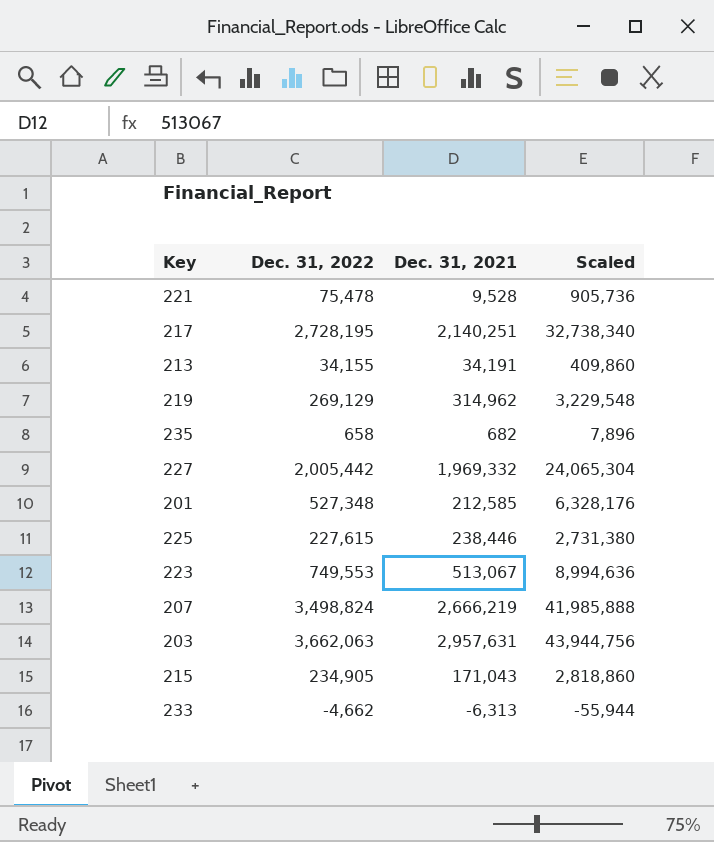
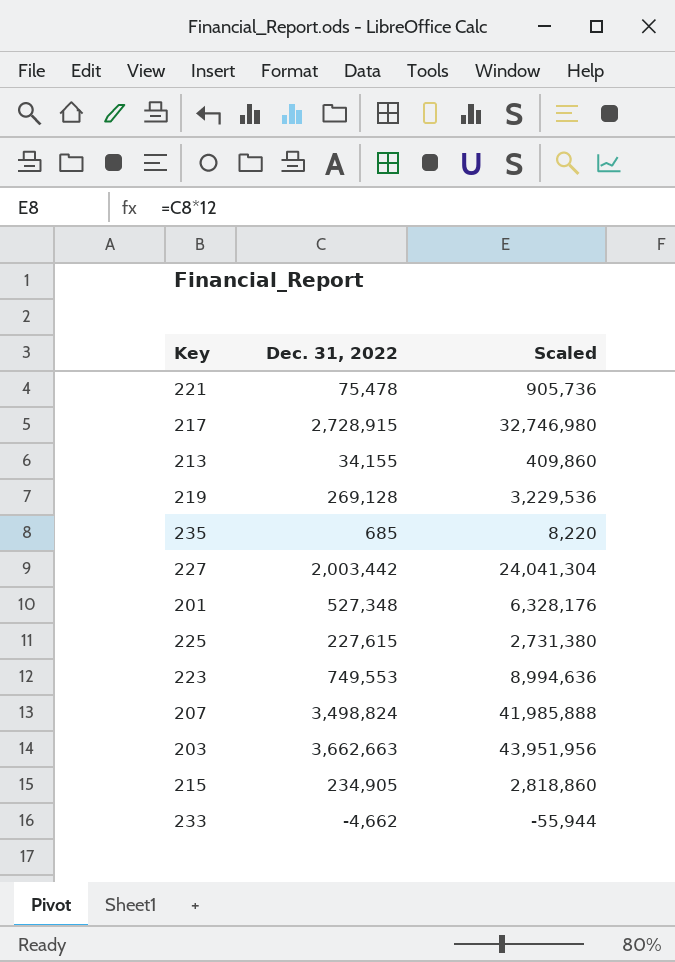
column Dec. 31, 2021 | position: 3 -> none
217 | Dec. 31, 2022: 2,728,195 -> 2,728,915
217 | Scaled: 32,738,340 -> 32,746,980
219 | Dec. 31, 2022: 269,129 -> 269,128
219 | Scaled: 3,229,548 -> 3,229,536
235 | Dec. 31, 2022: 658 -> 685
235 | Scaled: 7,896 -> 8,220
227 | Dec. 31, 2022: 2,005,442 -> 2,003,442
227 | Scaled: 24,065,304 -> 24,041,304
203 | Dec. 31, 2022: 3,662,063 -> 3,662,663
203 | Scaled: 43,944,756 -> 43,951,956

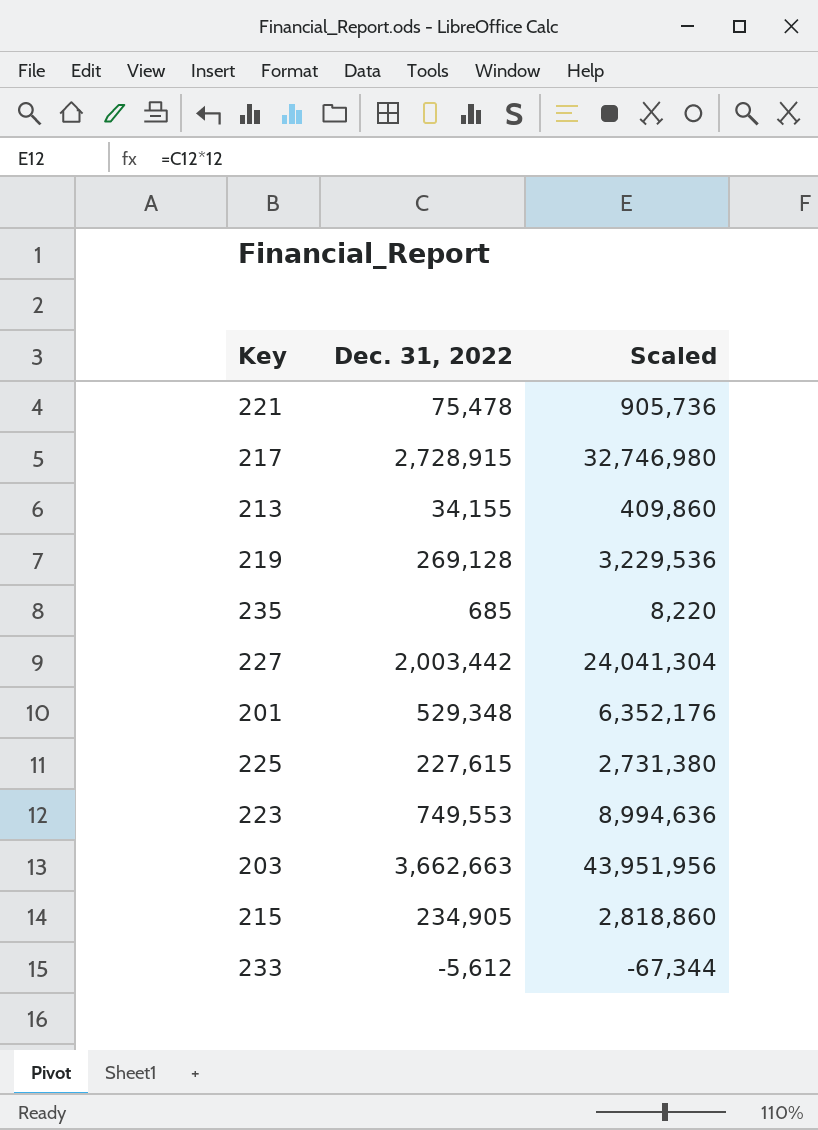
row 207: 3,498,824 | 41,985,888 -> none
201 | Dec. 31, 2022: 527,348 -> 529,348
201 | Scaled: 6,328,176 -> 6,352,176
233 | Dec. 31, 2022: -4,662 -> -5,612
233 | Scaled: -55,944 -> -67,344

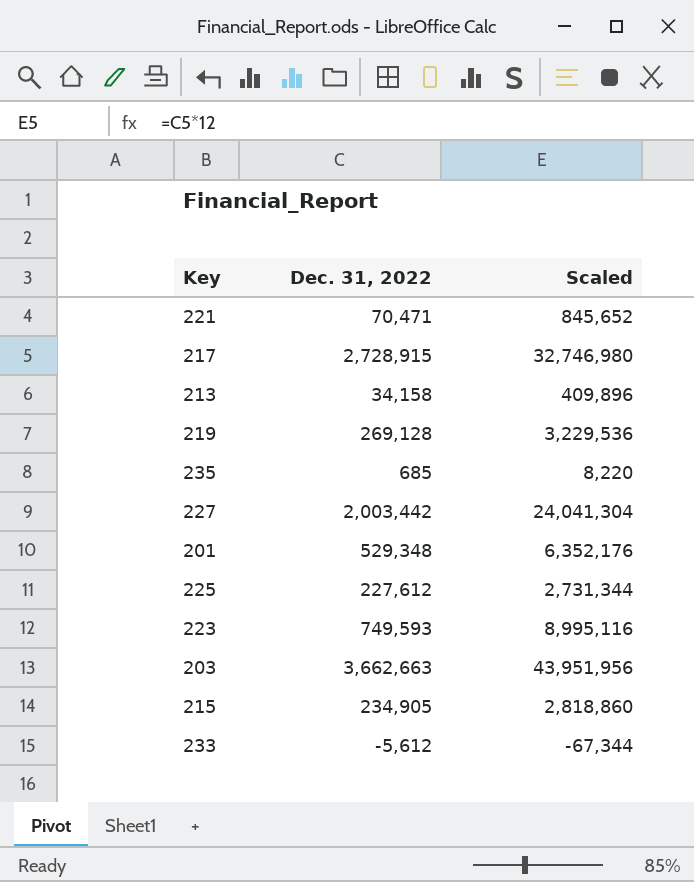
221 | Dec. 31, 2022: 75,478 -> 70,471
221 | Scaled: 905,736 -> 845,652
213 | Dec. 31, 2022: 34,155 -> 34,158
213 | Scaled: 409,860 -> 409,896
225 | Dec. 31, 2022: 227,615 -> 227,612
225 | Scaled: 2,731,380 -> 2,731,344
223 | Dec. 31, 2022: 749,553 -> 749,593
223 | Scaled: 8,994,636 -> 8,995,116

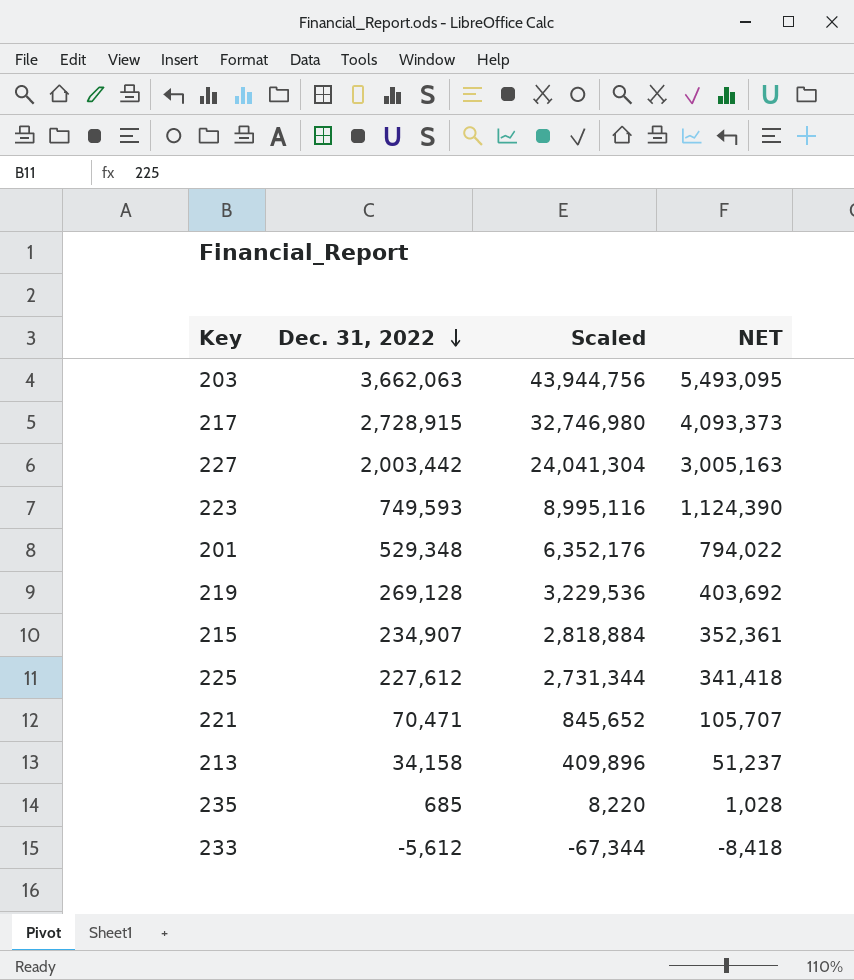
row order: none -> Dec. 31, 2022 descending
column NET | formula: none -> [Dec. 31, 2022] * 1.5
203 | Dec. 31, 2022: 3,662,663 -> 3,662,063
203 | Scaled: 43,951,956 -> 43,944,756
215 | Dec. 31, 2022: 234,905 -> 234,907
215 | Scaled: 2,818,860 -> 2,818,884

